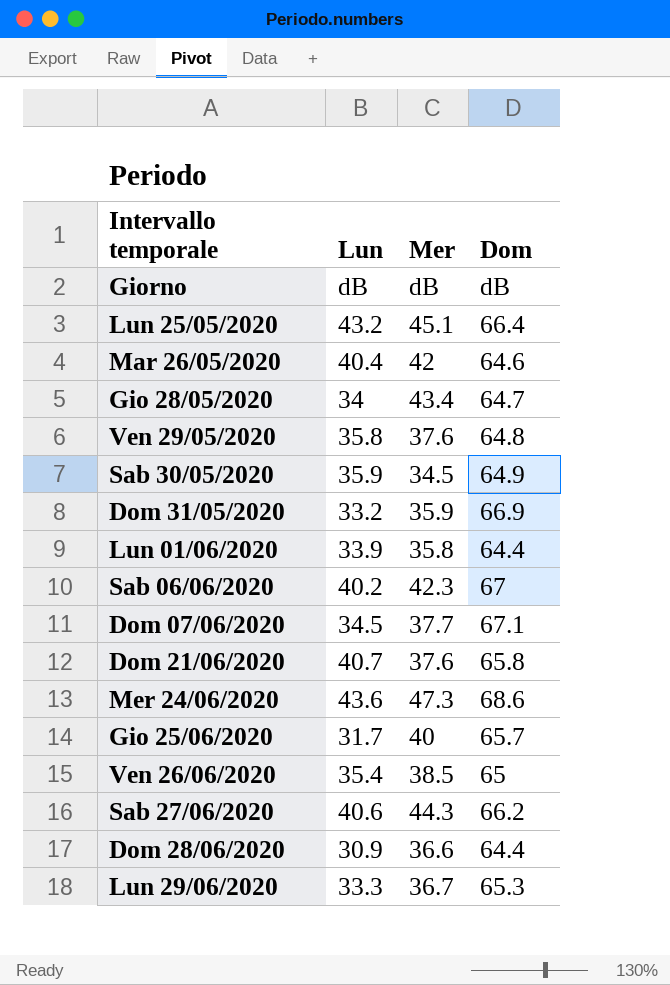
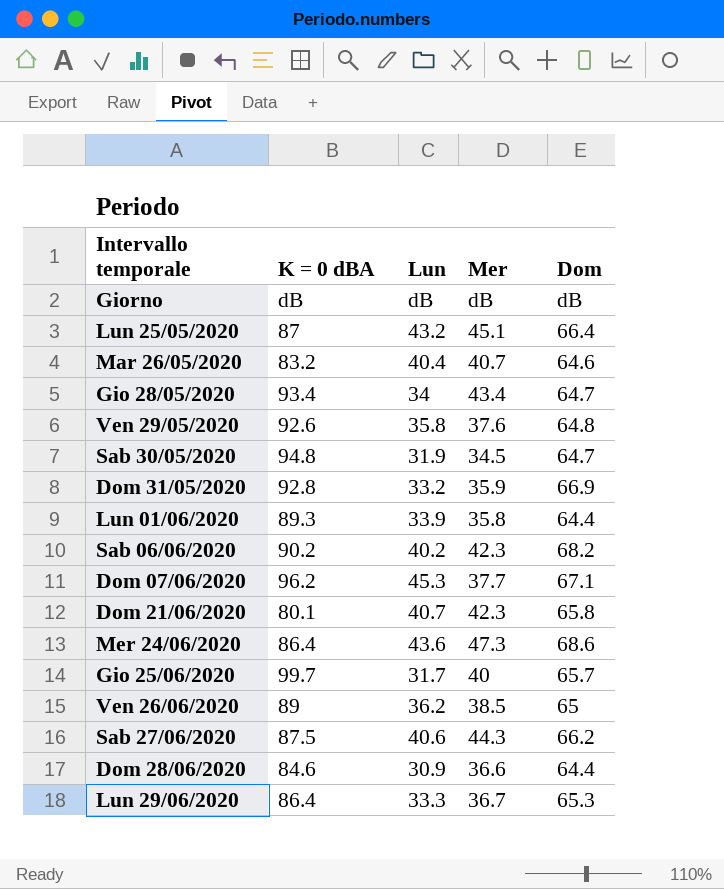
column K = 0 dBA | position: none -> 2
Mar 26/05/2020 | Mer: 42 -> 40.7
Sab 30/05/2020 | Lun: 35.9 -> 31.9
Sab 30/05/2020 | Dom: 64.9 -> 64.7
Sab 06/06/2020 | Dom: 67 -> 68.2
Dom 07/06/2020 | Lun: 34.5 -> 45.3
Dom 21/06/2020 | Mer: 37.6 -> 42.3
Ven 26/06/2020 | Lun: 35.4 -> 36.2

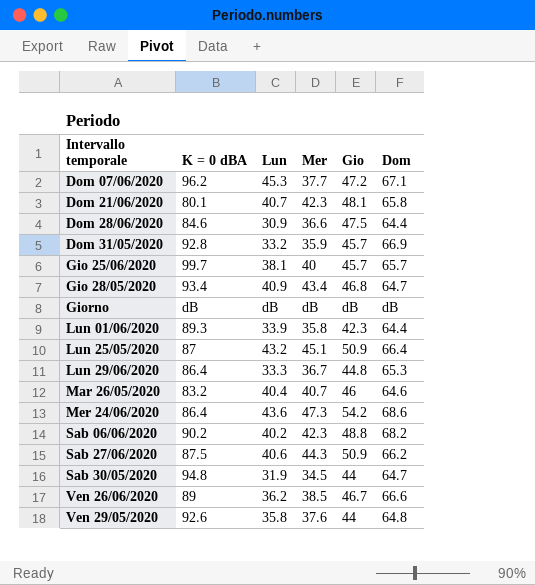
row order: none -> Intervallo temporale ascending
column Gio | position: none -> 5
Gio 25/06/2020 | Lun: 31.7 -> 38.1
Gio 28/05/2020 | Lun: 34 -> 40.9
Ven 26/06/2020 | Dom: 65 -> 66.6

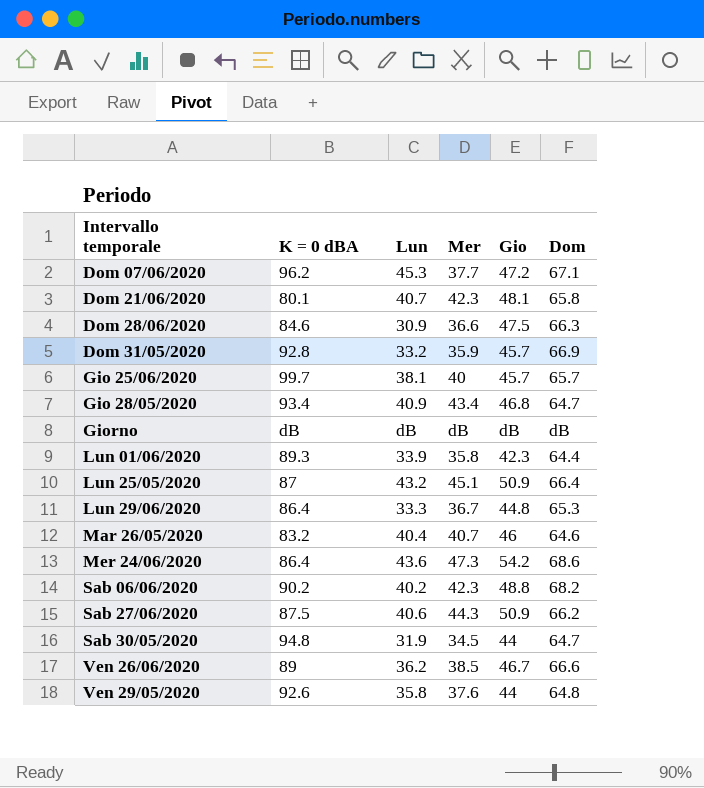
Dom 28/06/2020 | Dom: 64.4 -> 66.3

